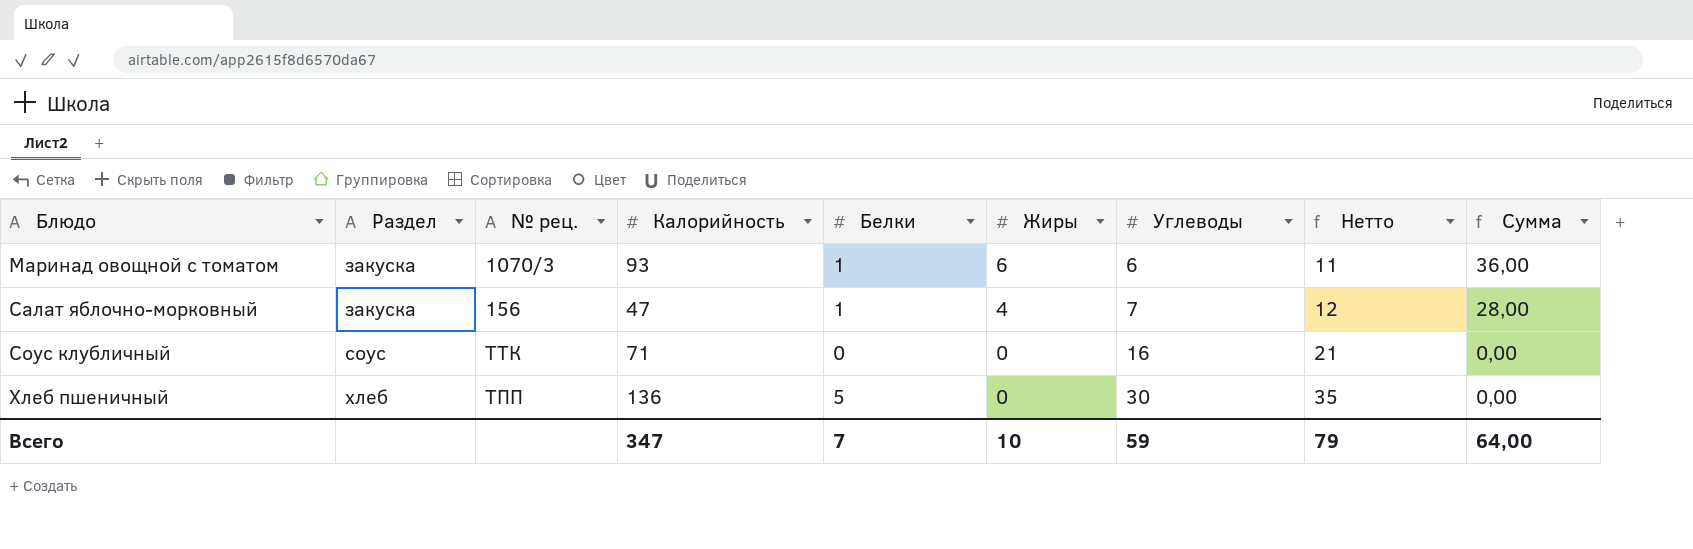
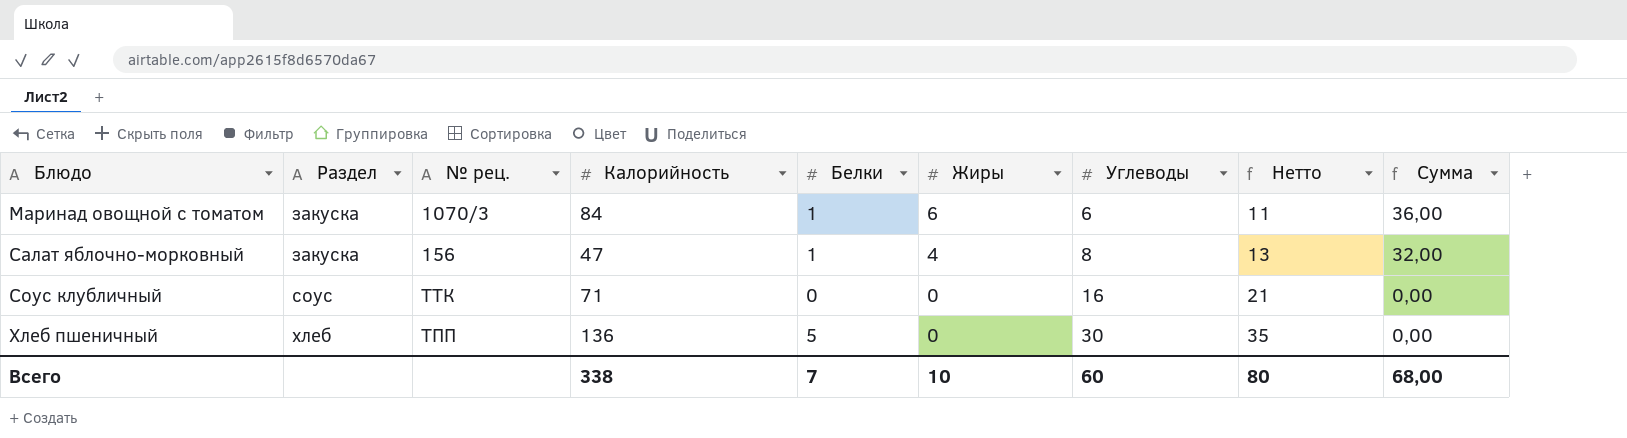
Маринад овощной с томатом | Калорийность: 93 -> 84
Салат яблочно-морковный | Углеводы: 7 -> 8
Салат яблочно-морковный | Нетто: 12 -> 13
Салат яблочно-морковный | Сумма: 28,00 -> 32,00
Всего | Калорийность: 347 -> 338
Всего | Углеводы: 59 -> 60
Всего | Нетто: 79 -> 80
Всего | Сумма: 64,00 -> 68,00

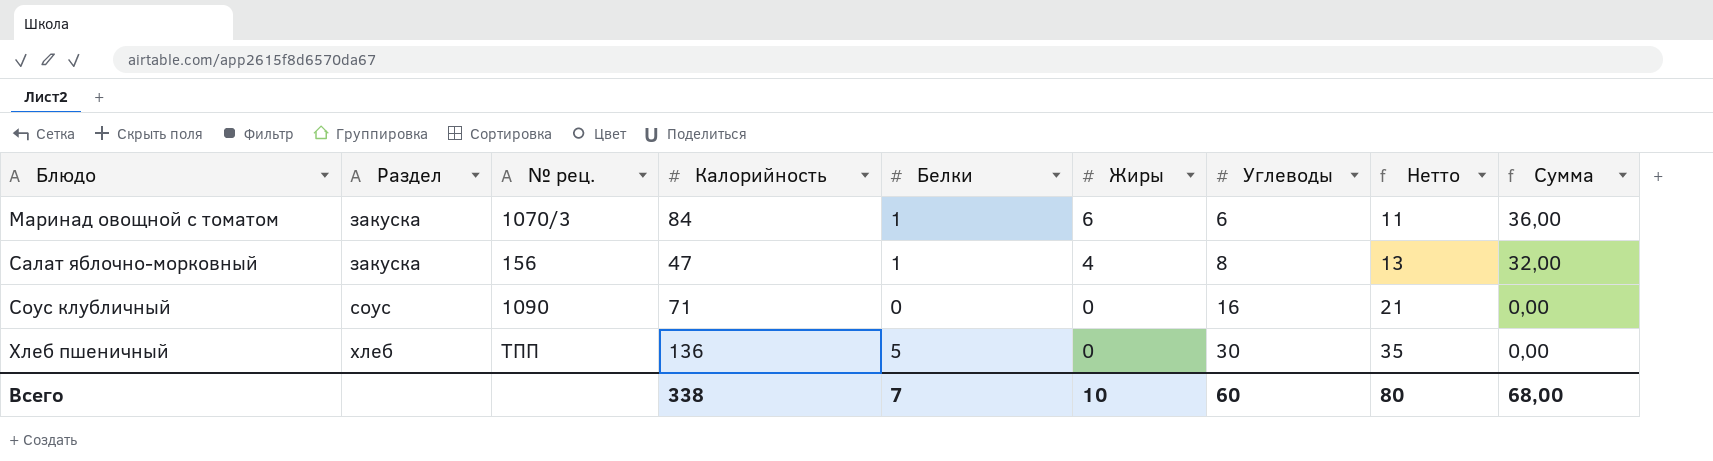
Соус клубличный | № рец.: ТТК -> 1090

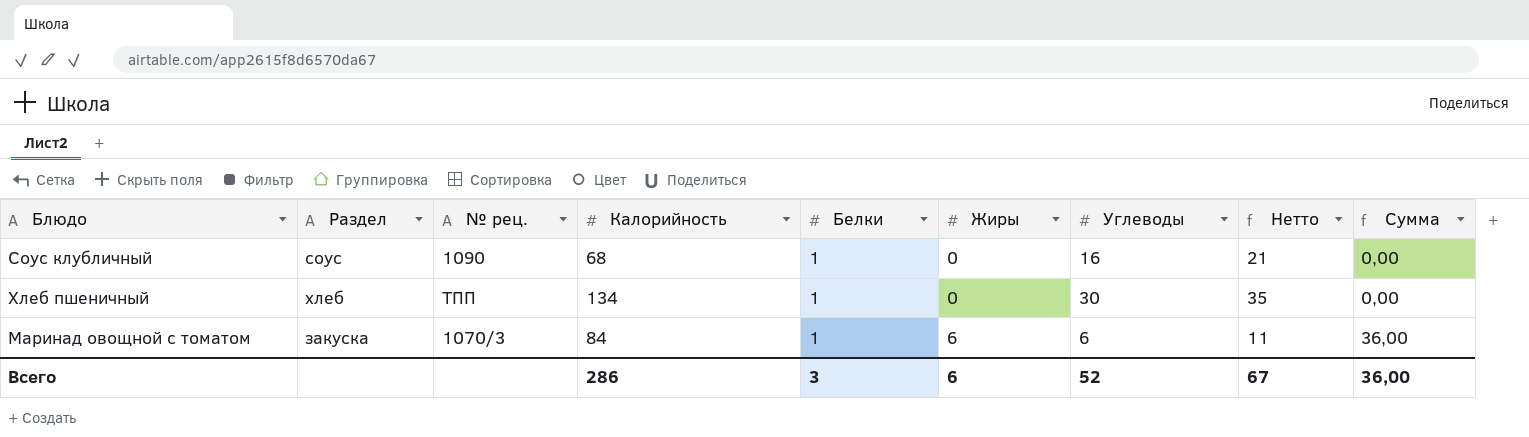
row order: Блюдо ascending -> Жиры ascending
row Салат яблочно-морковный: закуска | 156 | 47 | 1 | 4 | 8 | 13 | 32,00 -> none
Соус клубличный | Калорийность: 71 -> 68
Соус клубличный | Белки: 0 -> 1
Хлеб пшеничный | Калорийность: 136 -> 134
Хлеб пшеничный | Белки: 5 -> 1
Всего | Калорийность: 338 -> 286
Всего | Белки: 7 -> 3
Всего | Жиры: 10 -> 6
Всего | Углеводы: 60 -> 52
Всего | Нетто: 80 -> 67
Всего | Сумма: 68,00 -> 36,00

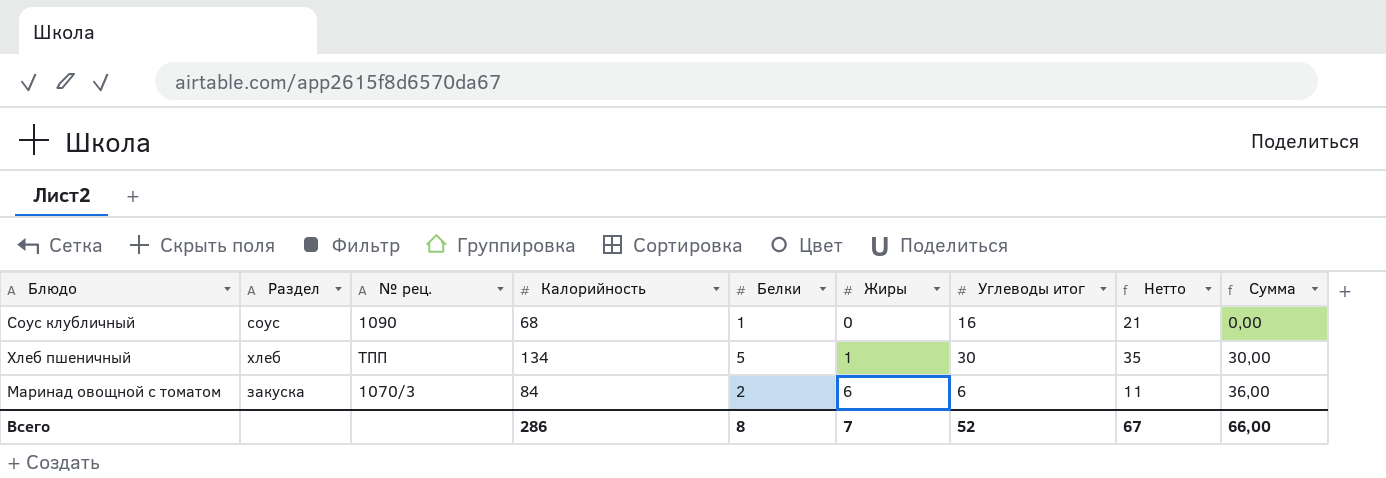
column name: Углеводы -> Углеводы итог
Хлеб пшеничный | Белки: 1 -> 5
Хлеб пшеничный | Жиры: 0 -> 1
Хлеб пшеничный | Сумма: 0,00 -> 30,00
Маринад овощной с томатом | Белки: 1 -> 2
Всего | Белки: 3 -> 8
Всего | Жиры: 6 -> 7
Всего | Сумма: 36,00 -> 66,00

